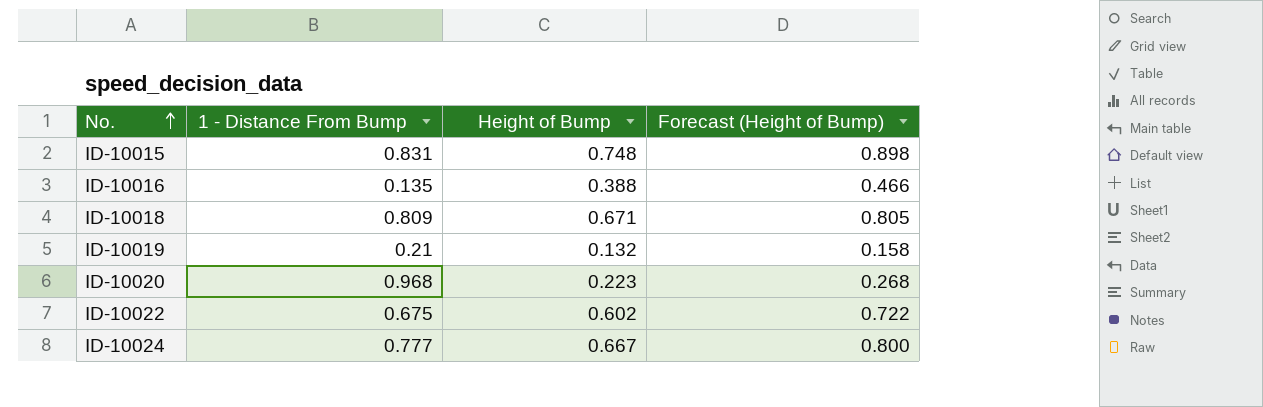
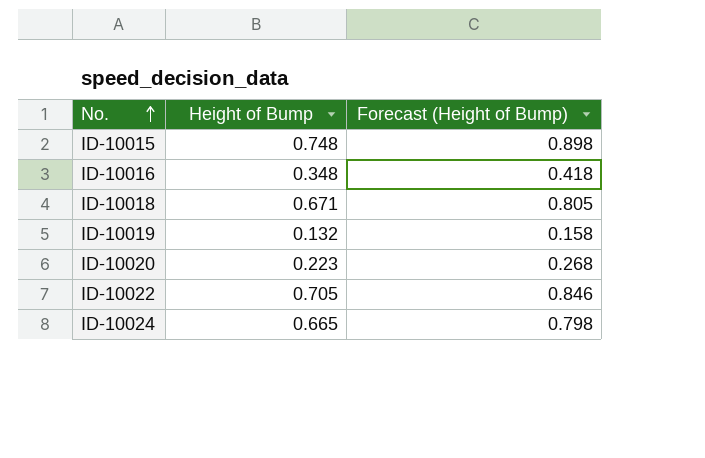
column 1 - Distance From Bump | position: 2 -> none
ID-10016 | Height of Bump: 0.388 -> 0.348
ID-10016 | Forecast (Height of Bump): 0.466 -> 0.418
ID-10022 | Height of Bump: 0.602 -> 0.705
ID-10022 | Forecast (Height of Bump): 0.722 -> 0.846
ID-10024 | Height of Bump: 0.667 -> 0.665
ID-10024 | Forecast (Height of Bump): 0.800 -> 0.798

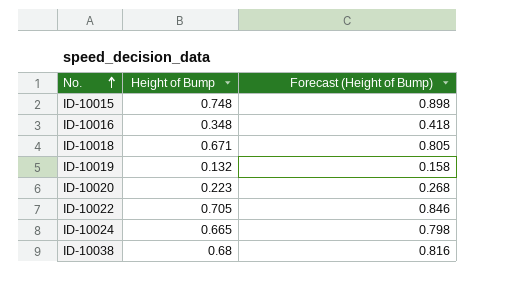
row ID-10038: none -> 0.68 | 0.816

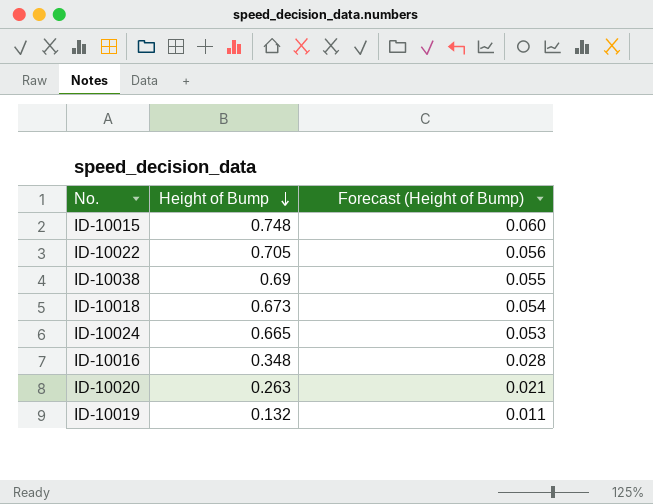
row order: No. ascending -> Height of Bump descending
column Forecast (Height of Bump) | formula: [Height of Bump] * 1.2 -> [Height of Bump] * 0.08
ID-10038 | Height of Bump: 0.68 -> 0.69
ID-10018 | Height of Bump: 0.671 -> 0.673
ID-10020 | Height of Bump: 0.223 -> 0.263

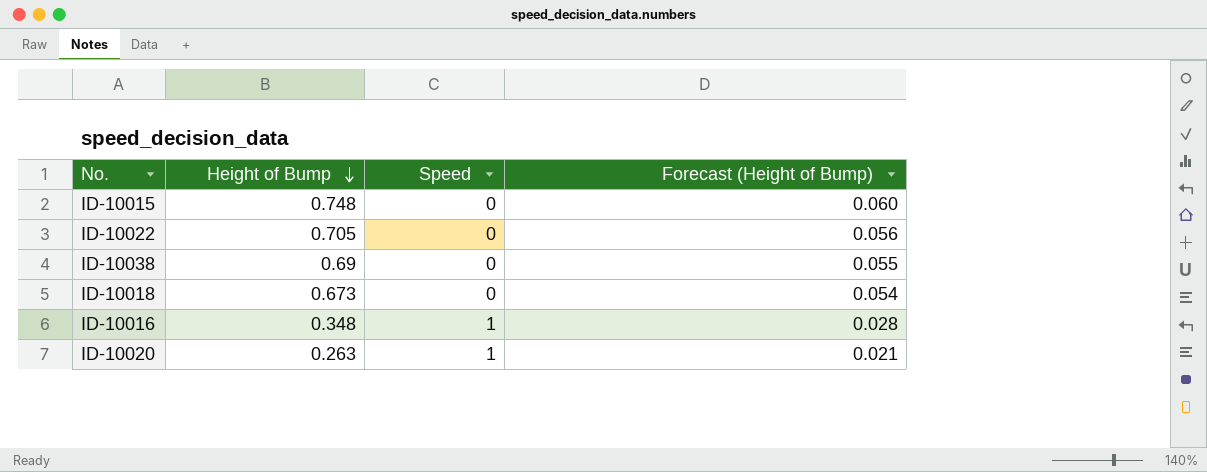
column Speed | position: none -> 3
row ID-10024: 0.665 | 0.053 -> none
row ID-10019: 0.132 | 0.011 -> none

